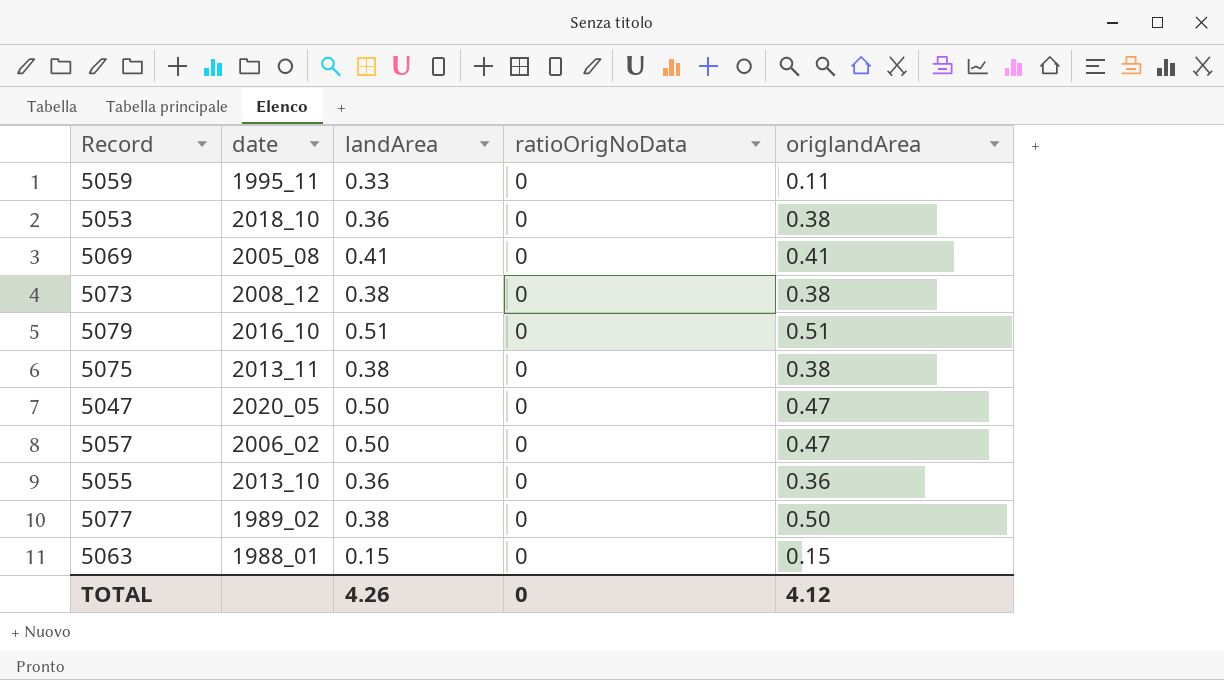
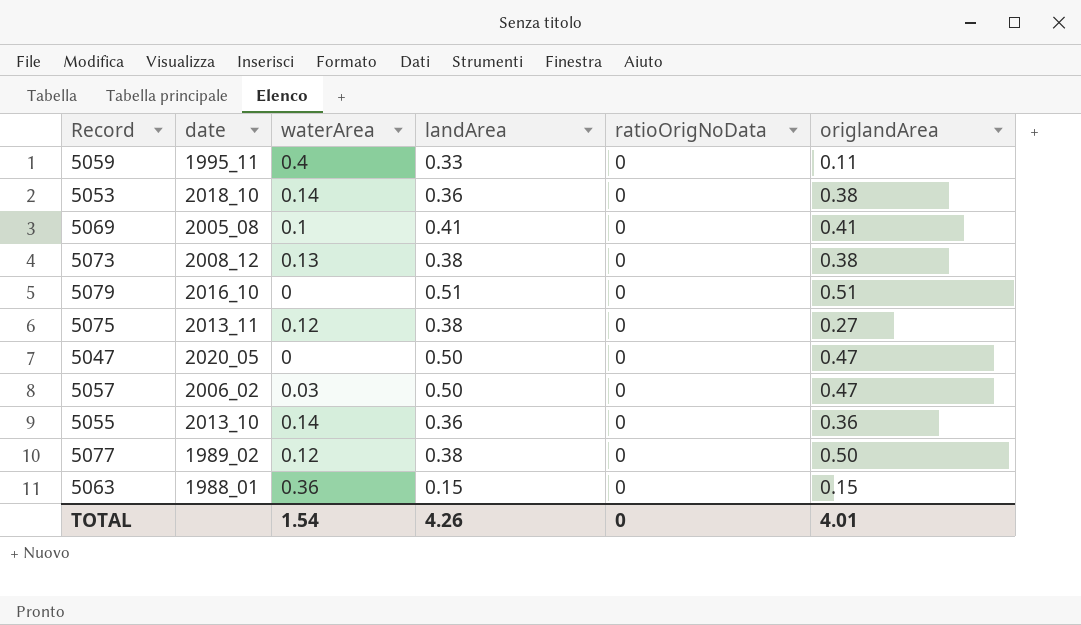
column waterArea | position: none -> 3
5075 | origlandArea: 0.38 -> 0.27
TOTAL | origlandArea: 4.12 -> 4.01

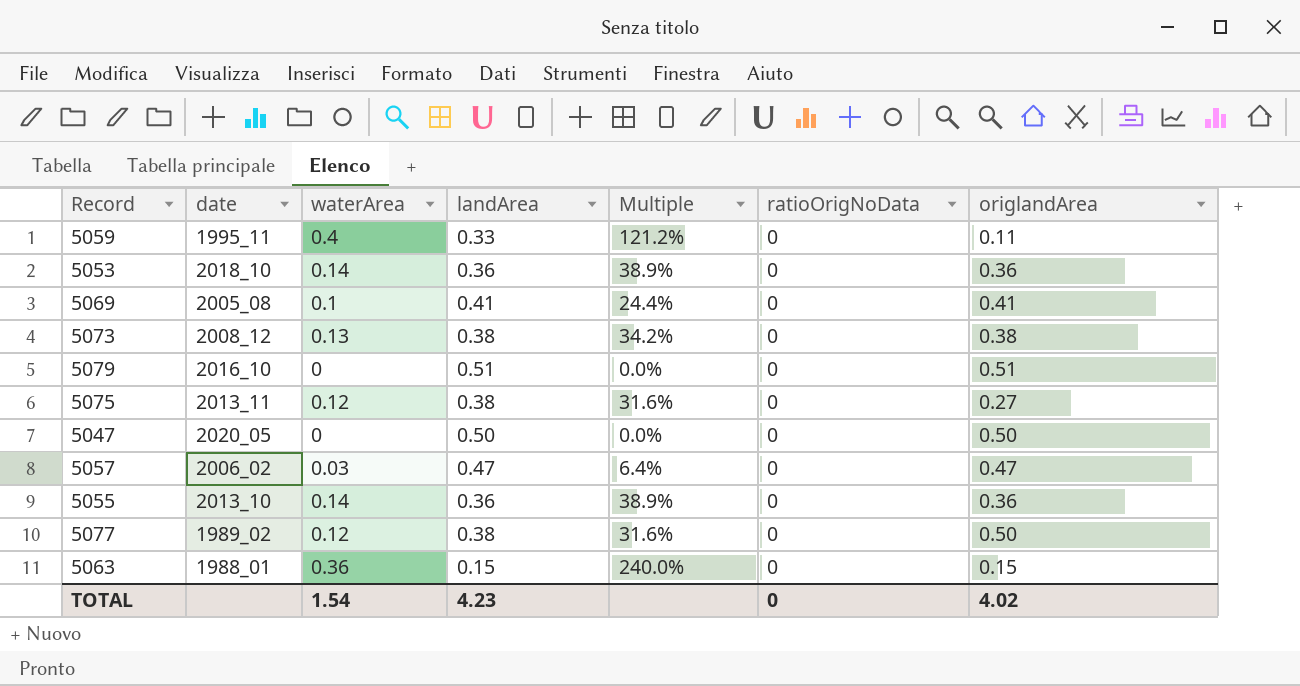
column Multiple | formula: none -> [waterArea] / [landArea]
5053 | origlandArea: 0.38 -> 0.36
5047 | origlandArea: 0.47 -> 0.50
5057 | landArea: 0.50 -> 0.47
TOTAL | landArea: 4.26 -> 4.23
TOTAL | origlandArea: 4.01 -> 4.02

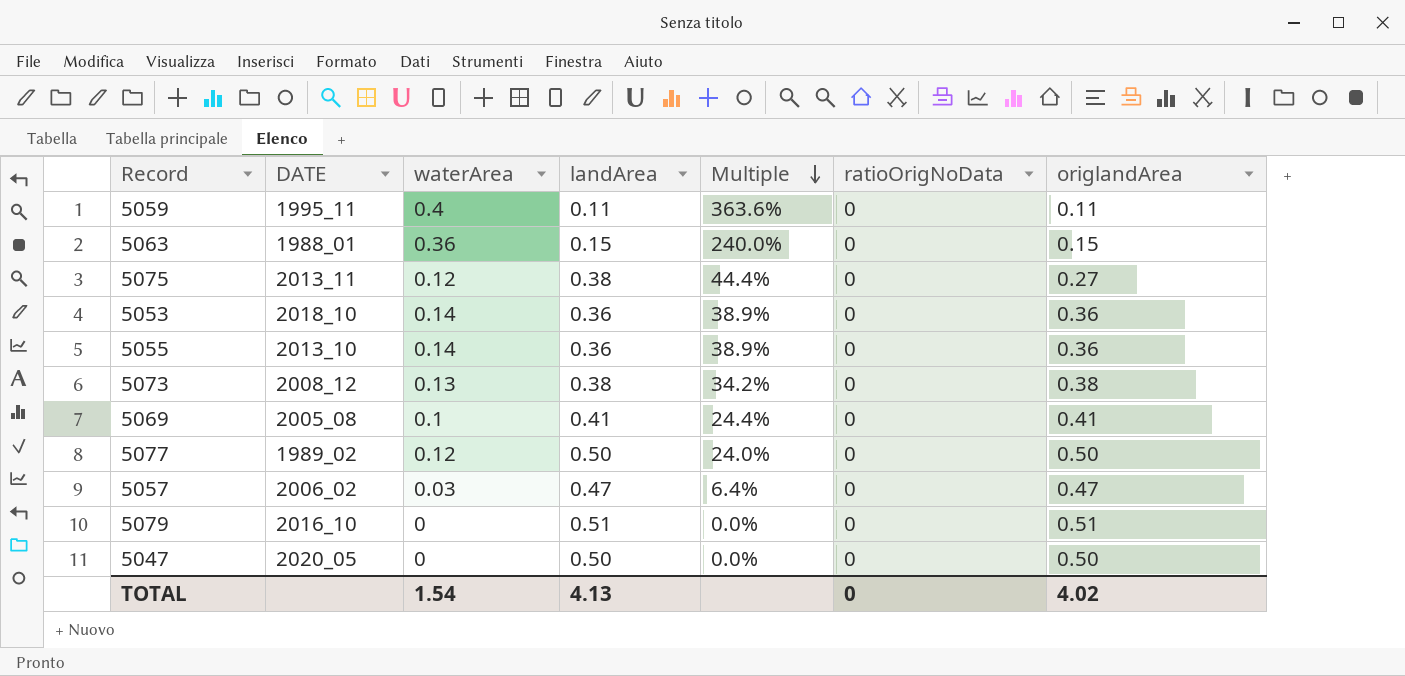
row order: none -> Multiple descending
column name: date -> DATE
column Multiple | formula: [waterArea] / [landArea] -> [waterArea] / [origlandArea]
5059 | landArea: 0.33 -> 0.11
5077 | landArea: 0.38 -> 0.50
TOTAL | landArea: 4.23 -> 4.13

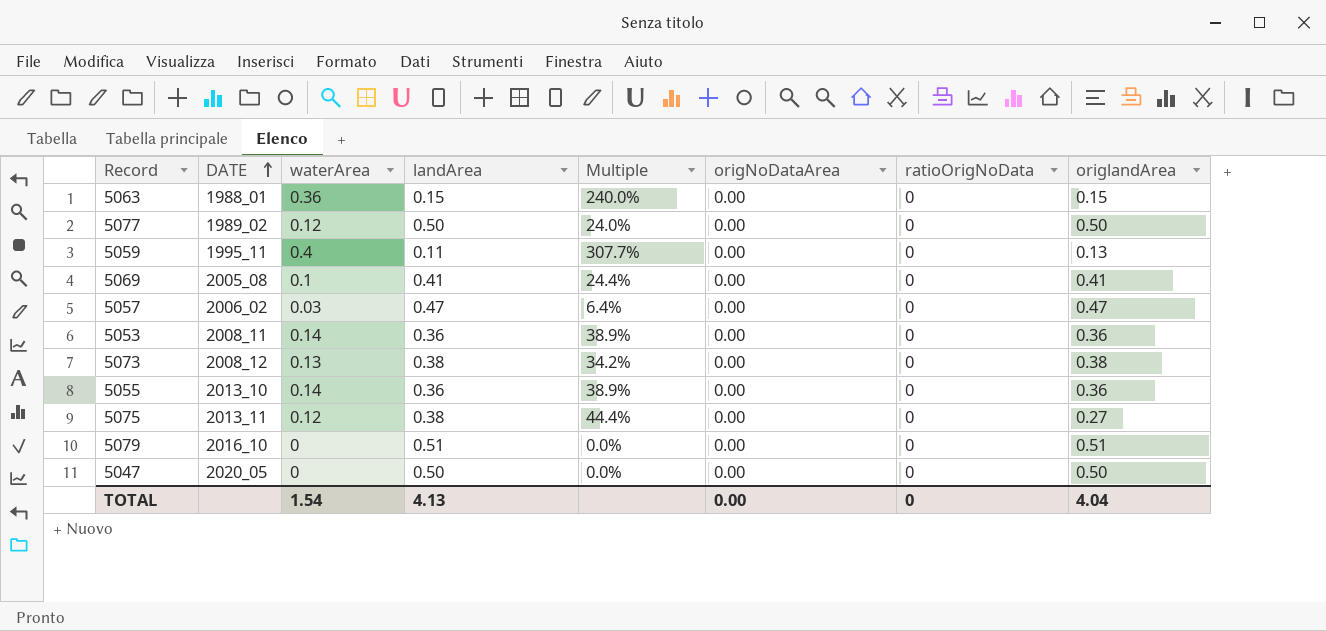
row order: Multiple descending -> DATE ascending
column origNoDataArea | position: none -> 6
5059 | Multiple: 363.6% -> 307.7%
5059 | origlandArea: 0.11 -> 0.13
5053 | DATE: 2018_10 -> 2008_11
TOTAL | origlandArea: 4.02 -> 4.04

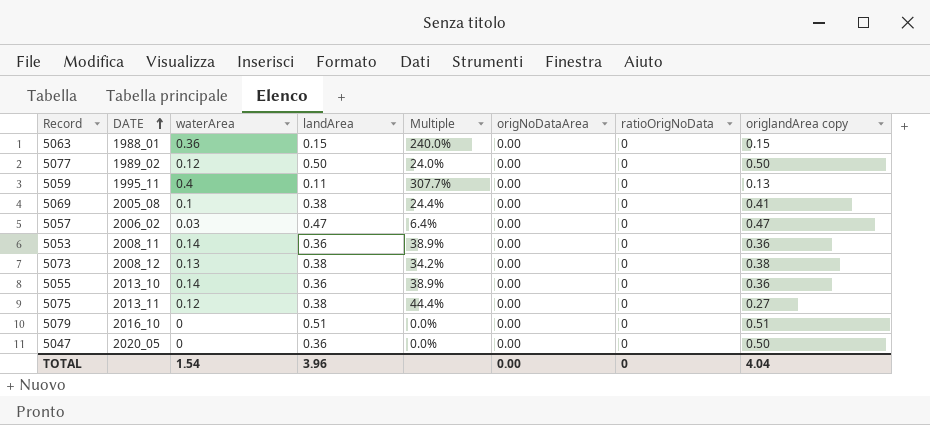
column name: origlandArea -> origlandArea copy
5069 | landArea: 0.41 -> 0.38
5047 | landArea: 0.50 -> 0.36
TOTAL | landArea: 4.13 -> 3.96

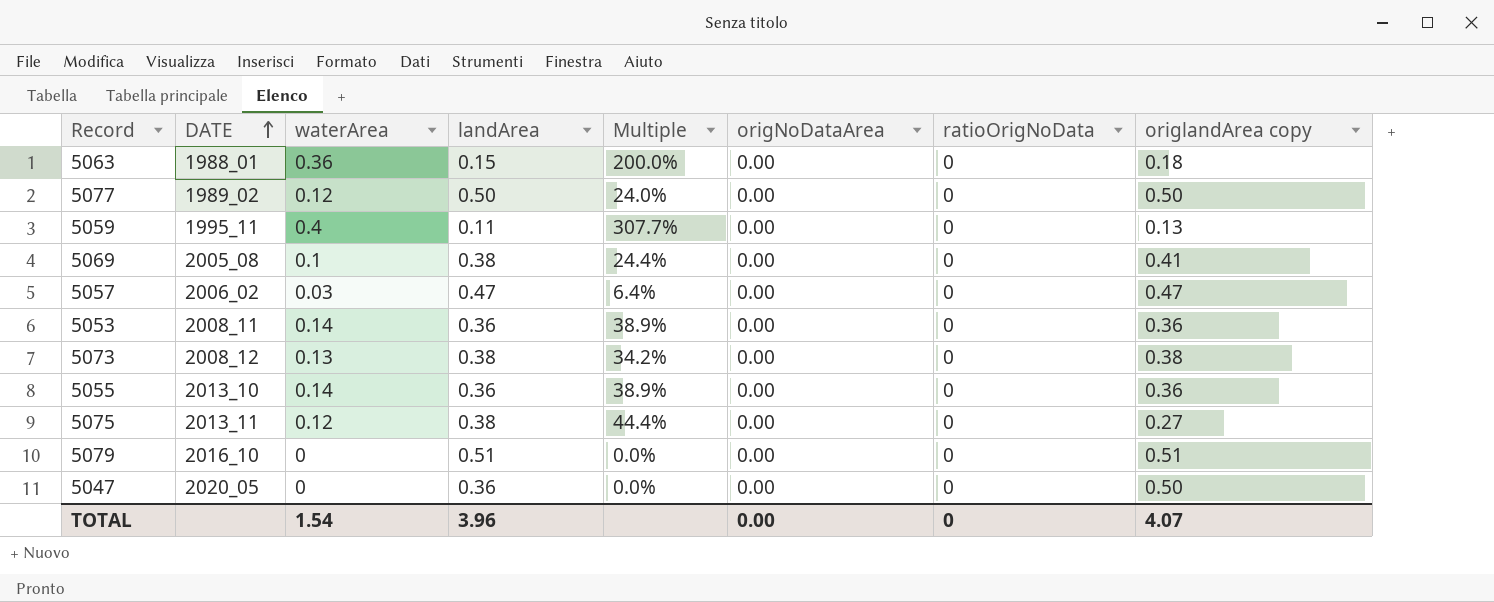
5063 | Multiple: 240.0% -> 200.0%
5063 | origlandArea copy: 0.15 -> 0.18
TOTAL | origlandArea copy: 4.04 -> 4.07

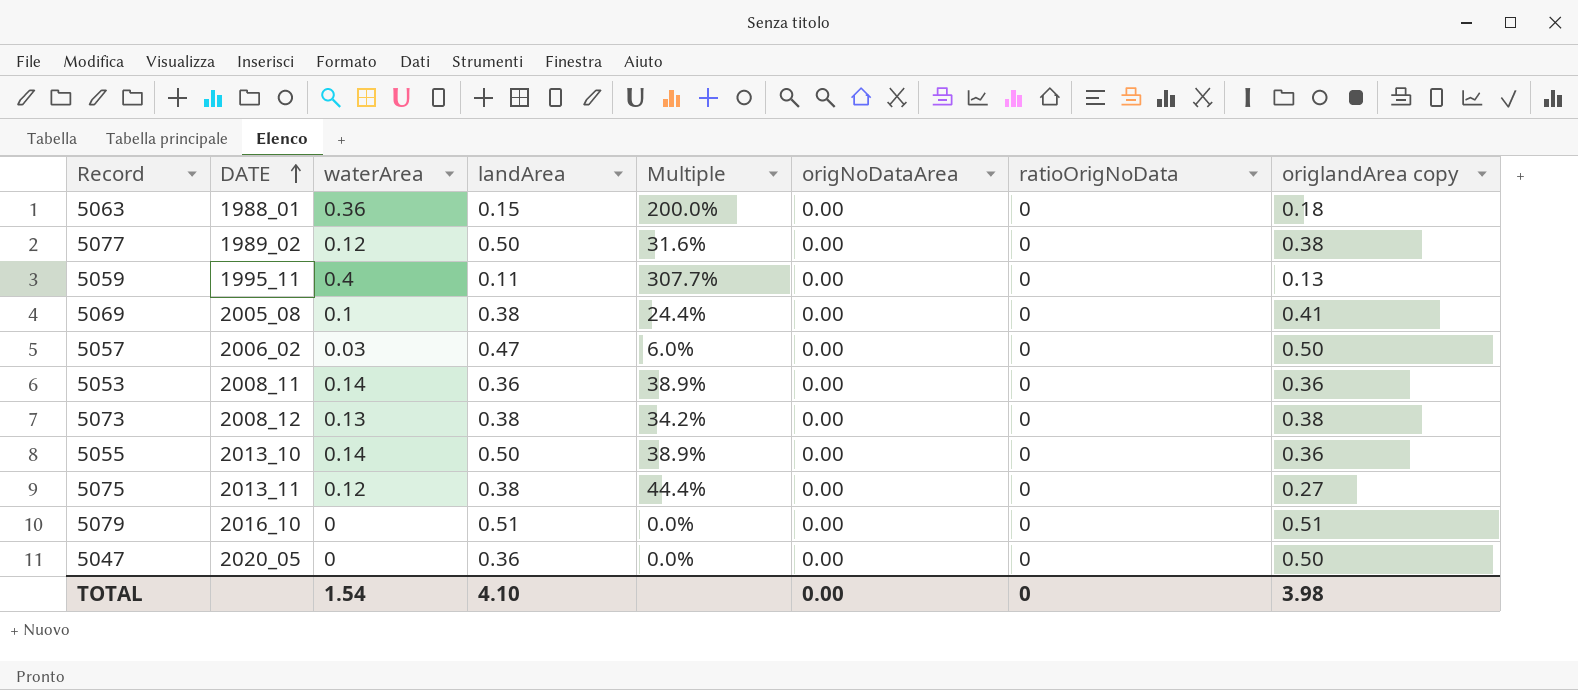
5077 | Multiple: 24.0% -> 31.6%
5077 | origlandArea copy: 0.50 -> 0.38
5057 | Multiple: 6.4% -> 6.0%
5057 | origlandArea copy: 0.47 -> 0.50
5055 | landArea: 0.36 -> 0.50
TOTAL | landArea: 3.96 -> 4.10
TOTAL | origlandArea copy: 4.07 -> 3.98

